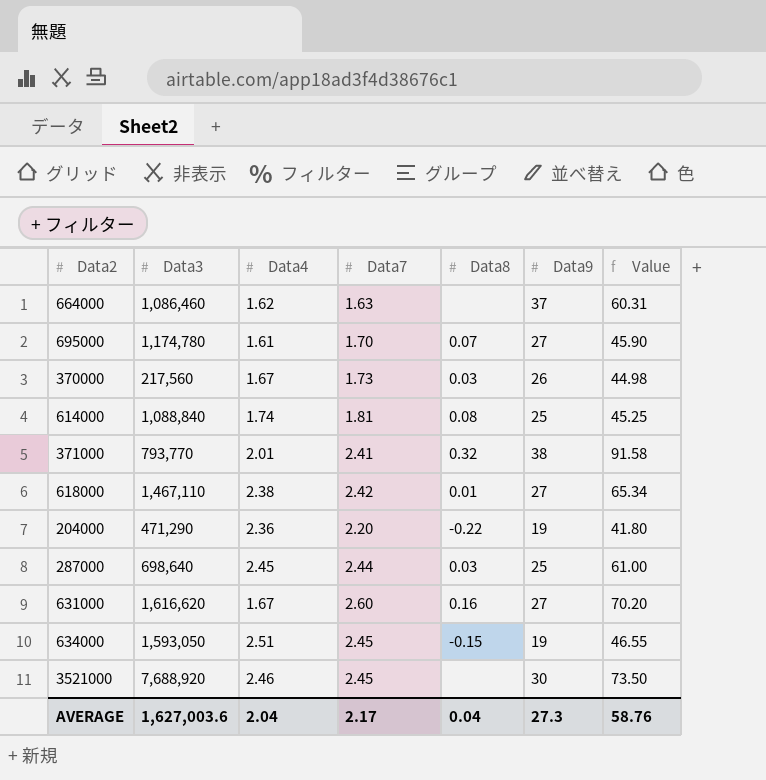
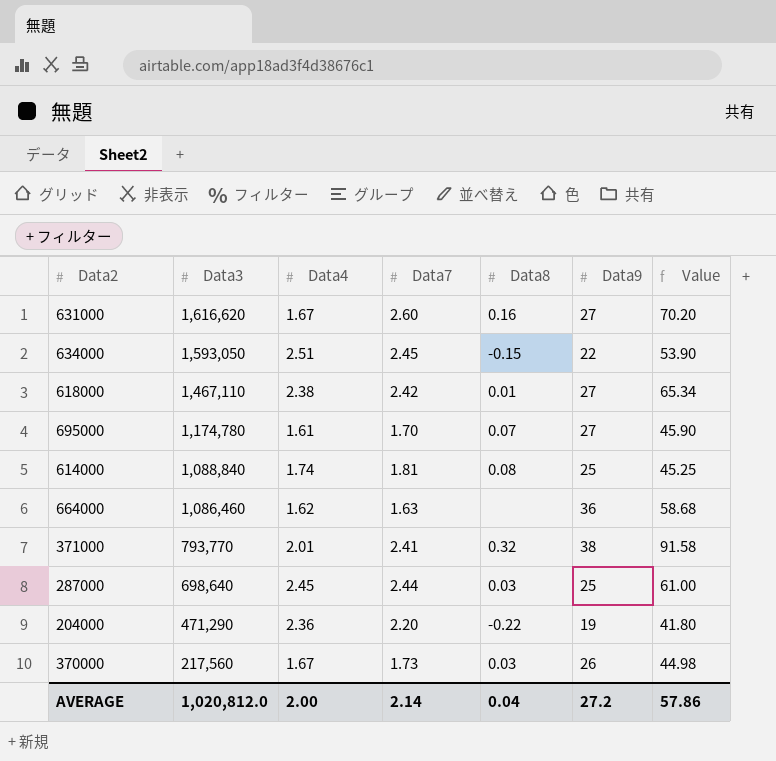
row order: none -> Data3 descending
row 3521000: 7,688,920 | 2.46 | 2.45 | none | 30 | 73.50 -> none
634000 | Data9: 19 -> 22
634000 | Value: 46.55 -> 53.90
664000 | Data9: 37 -> 36
664000 | Value: 60.31 -> 58.68
AVERAGE | Data3: 1,627,003.6 -> 1,020,812.0
AVERAGE | Data4: 2.04 -> 2.00
AVERAGE | Data7: 2.17 -> 2.14
AVERAGE | Data9: 27.3 -> 27.2
AVERAGE | Value: 58.76 -> 57.86

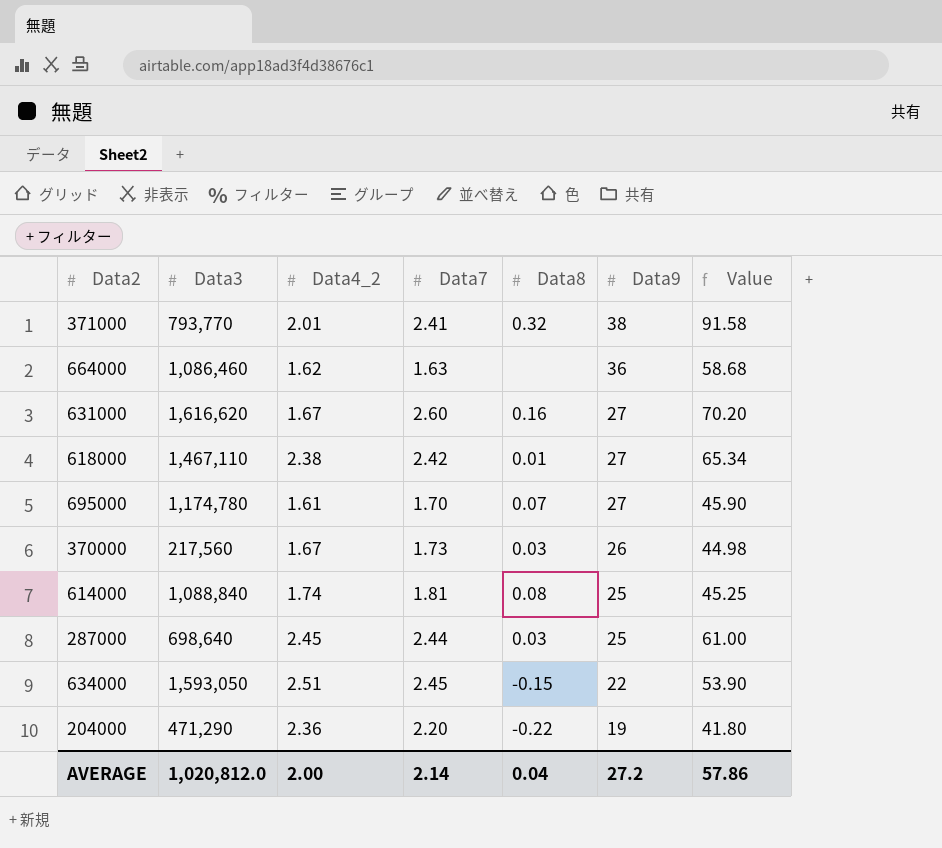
row order: Data3 descending -> Data9 descending
column name: Data4 -> Data4_2

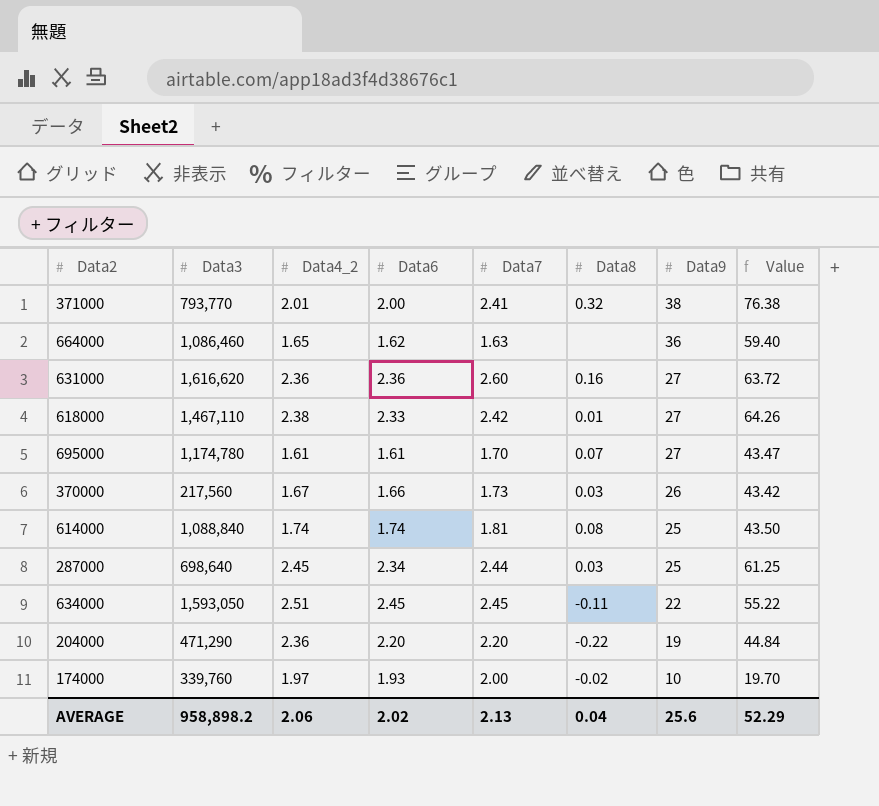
column Data6 | position: none -> 4
column Value | formula: [Data7] * [Data9] -> [Data4_2] * [Data9]
664000 | Data4_2: 1.62 -> 1.65
631000 | Data4_2: 1.67 -> 2.36
634000 | Data8: -0.15 -> -0.11
row 174000: none -> 339,760 | 1.97 | 1.93 | 2.00 | -0.02 | 10 | 19.70
AVERAGE | Data3: 1,020,812.0 -> 958,898.2
AVERAGE | Data4_2: 2.00 -> 2.06
AVERAGE | Data7: 2.14 -> 2.13
AVERAGE | Data9: 27.2 -> 25.6
AVERAGE | Value: 57.86 -> 52.29

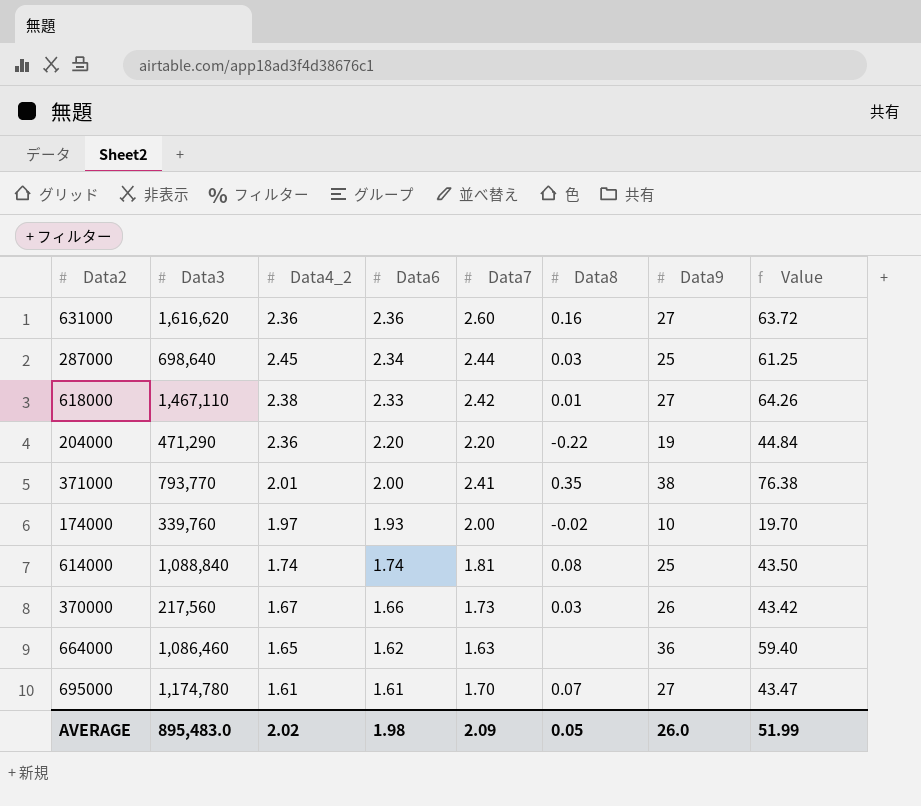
row order: Data9 descending -> Data6 descending
row 634000: 1,593,050 | 2.51 | 2.45 | 2.45 | -0.11 | 22 | 55.22 -> none
371000 | Data8: 0.32 -> 0.35
AVERAGE | Data3: 958,898.2 -> 895,483.0
AVERAGE | Data4_2: 2.06 -> 2.02
AVERAGE | Data6: 2.02 -> 1.98
AVERAGE | Data7: 2.13 -> 2.09
AVERAGE | Data8: 0.04 -> 0.05
AVERAGE | Data9: 25.6 -> 26.0
AVERAGE | Value: 52.29 -> 51.99

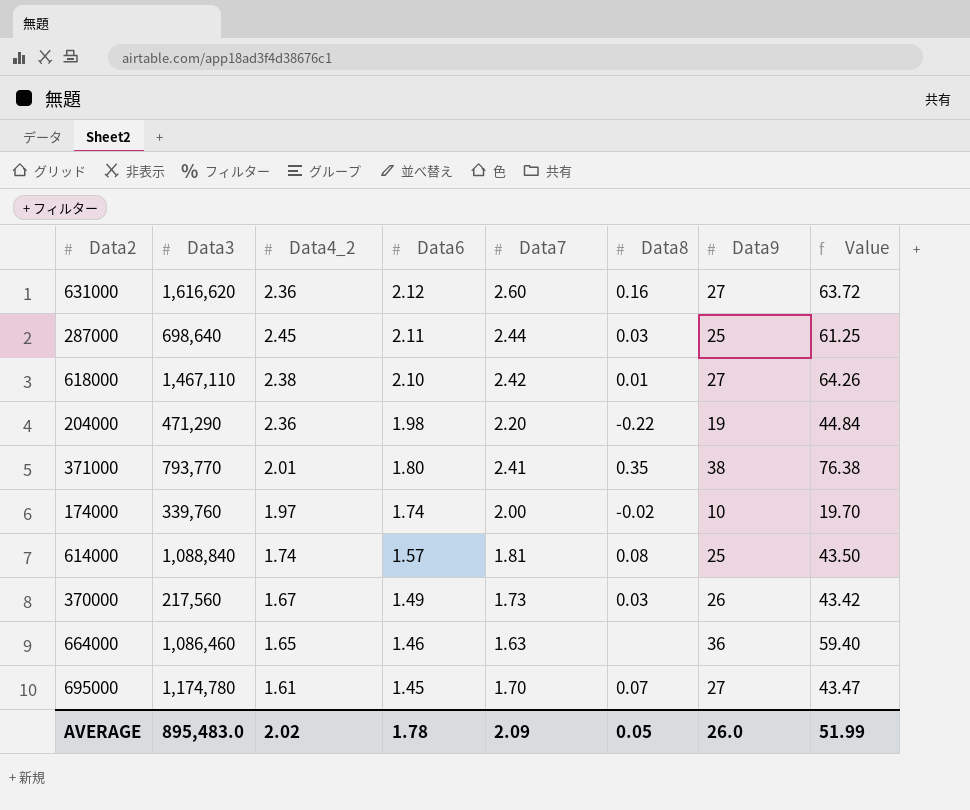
631000 | Data6: 2.36 -> 2.12
287000 | Data6: 2.34 -> 2.11
618000 | Data6: 2.33 -> 2.10
204000 | Data6: 2.20 -> 1.98
371000 | Data6: 2.00 -> 1.80
174000 | Data6: 1.93 -> 1.74
614000 | Data6: 1.74 -> 1.57
370000 | Data6: 1.66 -> 1.49
664000 | Data6: 1.62 -> 1.46
695000 | Data6: 1.61 -> 1.45
AVERAGE | Data6: 1.98 -> 1.78

